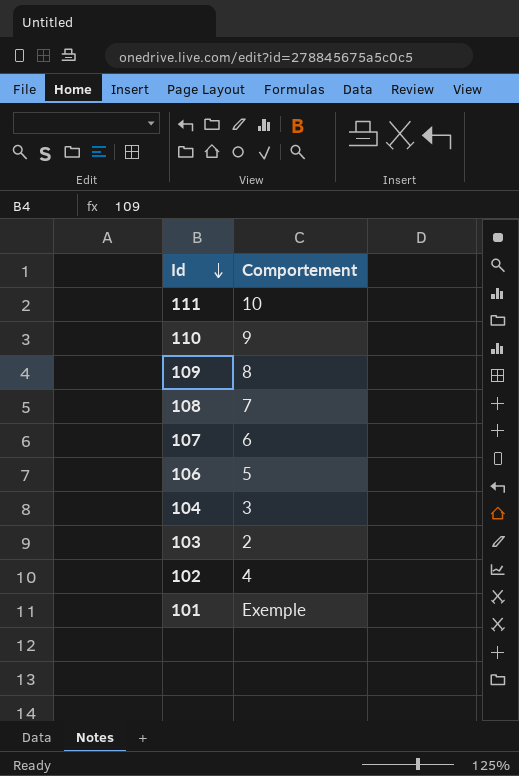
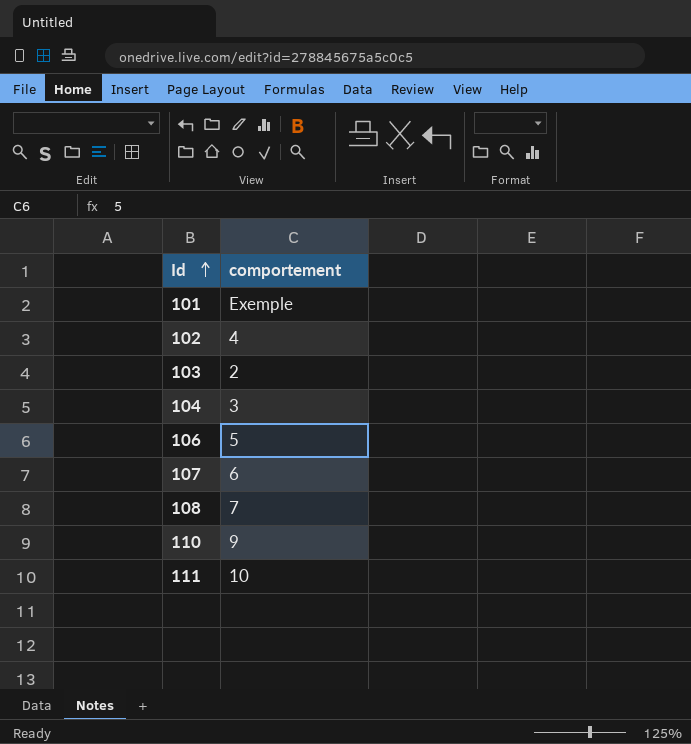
row order: Id descending -> Id ascending
column name: Comportement -> comportement
row 109: 8 -> none

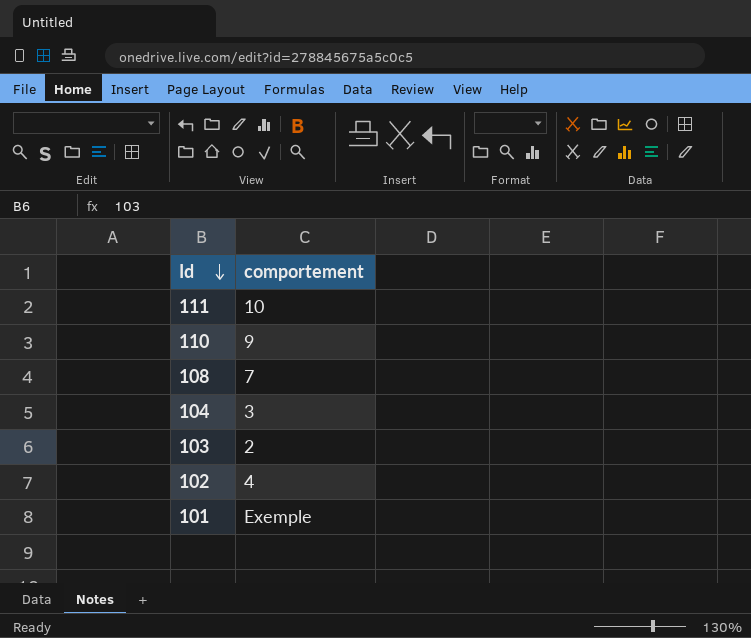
row order: Id ascending -> Id descending
row 106: 5 -> none
row 107: 6 -> none

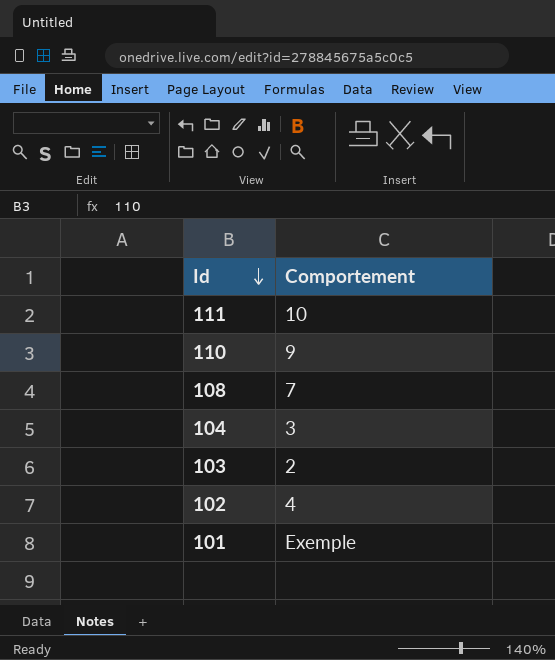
column name: comportement -> Comportement

